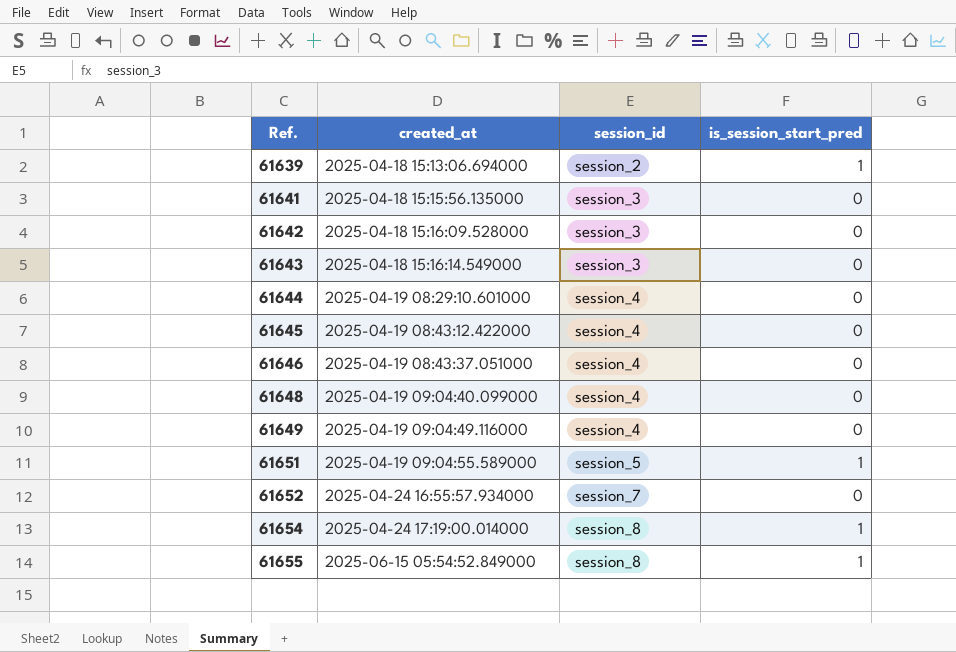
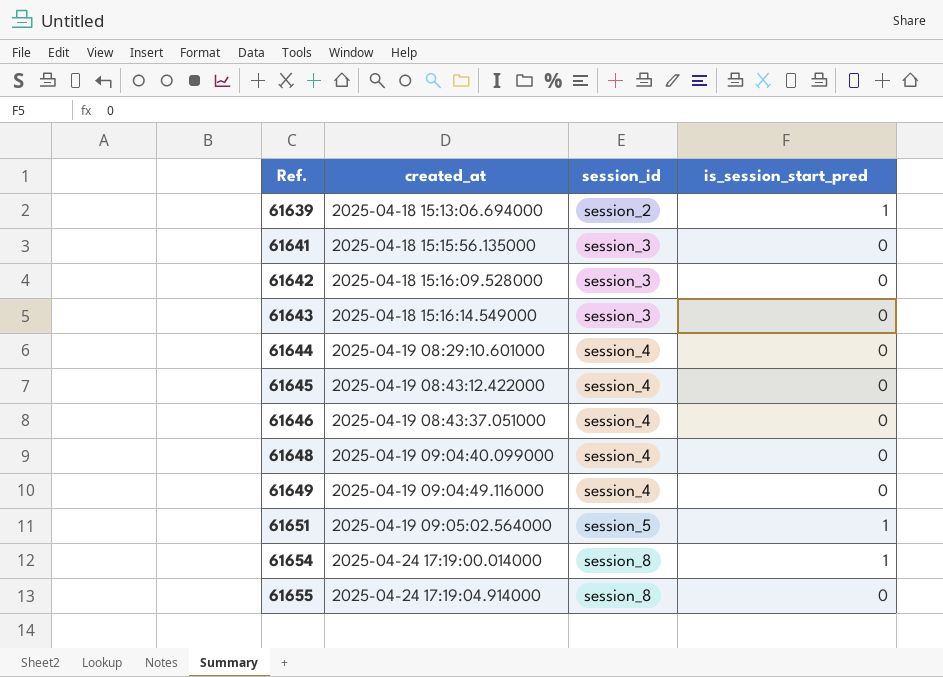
row 61652: 2025-04-24 16:55:57.934000 | session_7 | 0 -> none
61651 | created_at: 2025-04-19 09:04:55.589000 -> 2025-04-19 09:05:02.564000
61655 | created_at: 2025-06-15 05:54:52.849000 -> 2025-04-24 17:19:04.914000
61655 | is_session_start_pred: 1 -> 0

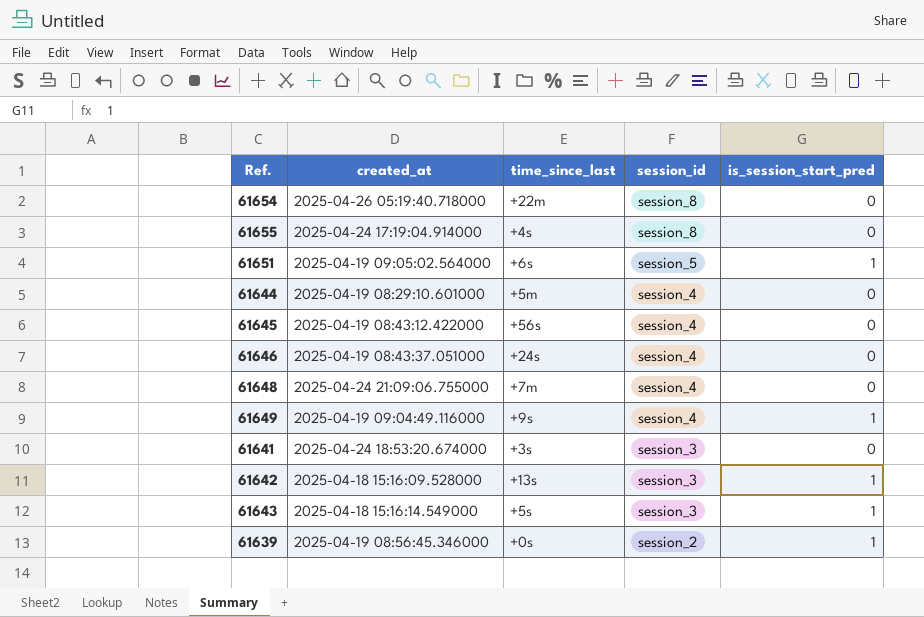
row order: Ref. ascending -> session_id descending
column time_since_last | position: none -> 3
61654 | created_at: 2025-04-24 17:19:00.014000 -> 2025-04-26 05:19:40.718000
61654 | is_session_start_pred: 1 -> 0
61648 | created_at: 2025-04-19 09:04:40.099000 -> 2025-04-24 21:09:06.755000
61649 | is_session_start_pred: 0 -> 1
61641 | created_at: 2025-04-18 15:15:56.135000 -> 2025-04-24 18:53:20.674000
61642 | is_session_start_pred: 0 -> 1
61643 | is_session_start_pred: 0 -> 1
61639 | created_at: 2025-04-18 15:13:06.694000 -> 2025-04-19 08:56:45.346000

